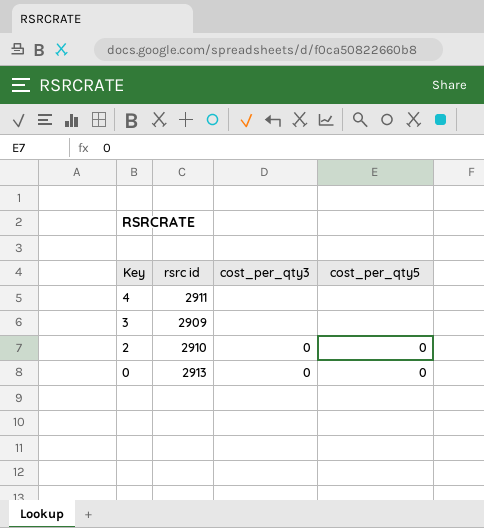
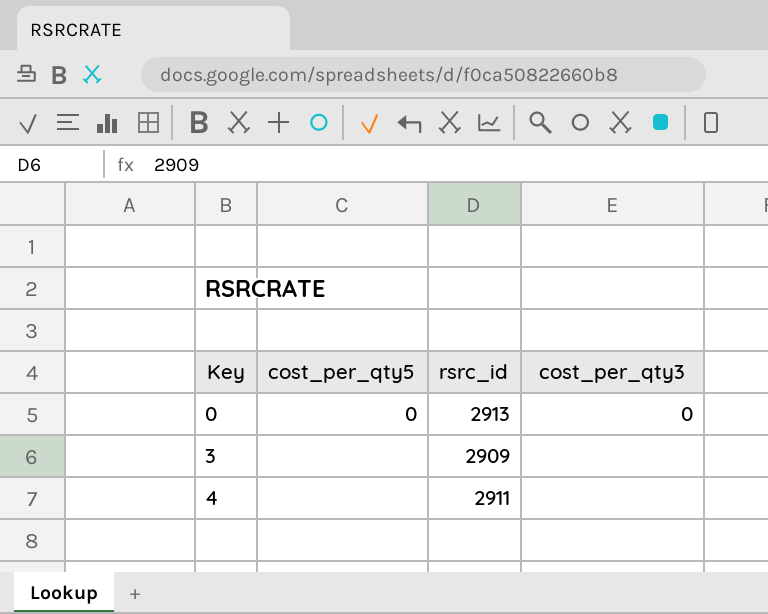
row order: Key descending -> Key ascending
column cost_per_qty5 | position: 4 -> 2
column name: rsrc id -> rsrc_id
row 2: 2910 | 0 | 0 -> none

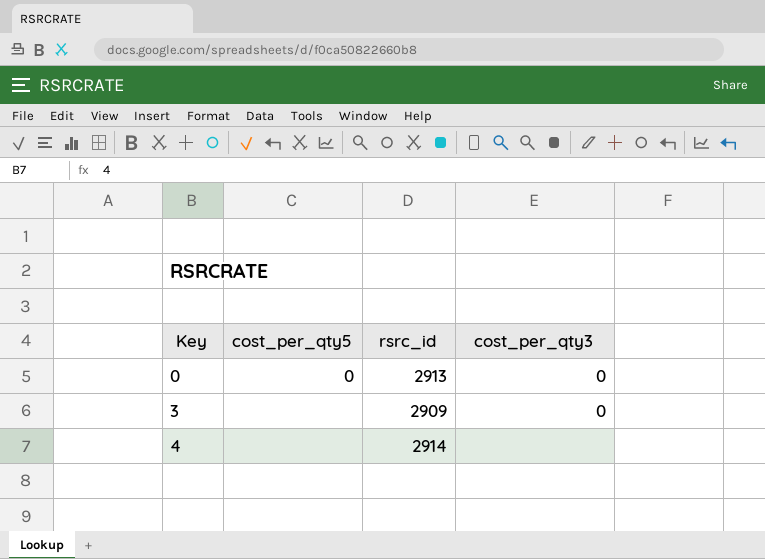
3 | cost_per_qty3: none -> 0
4 | rsrc_id: 2911 -> 2914

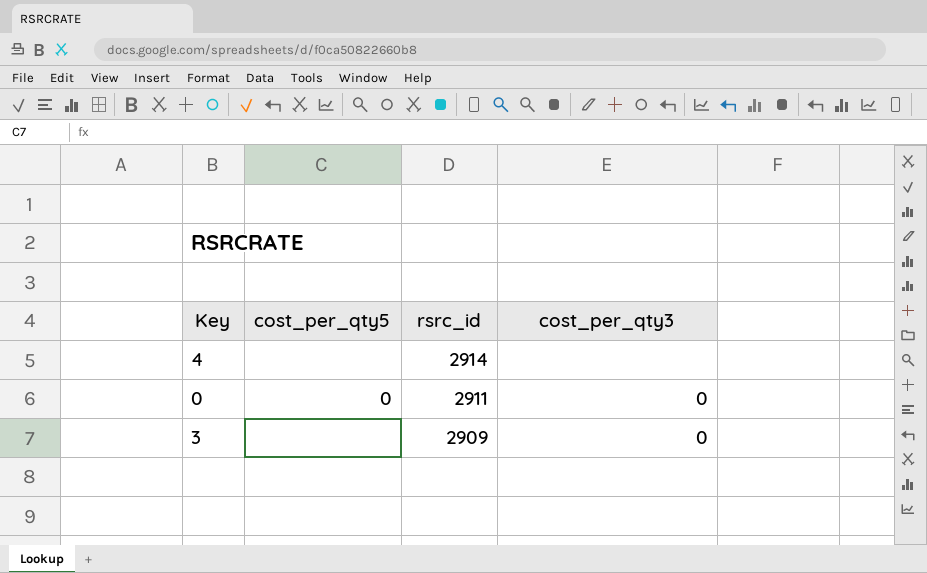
row order: Key ascending -> rsrc_id descending
0 | rsrc_id: 2913 -> 2911

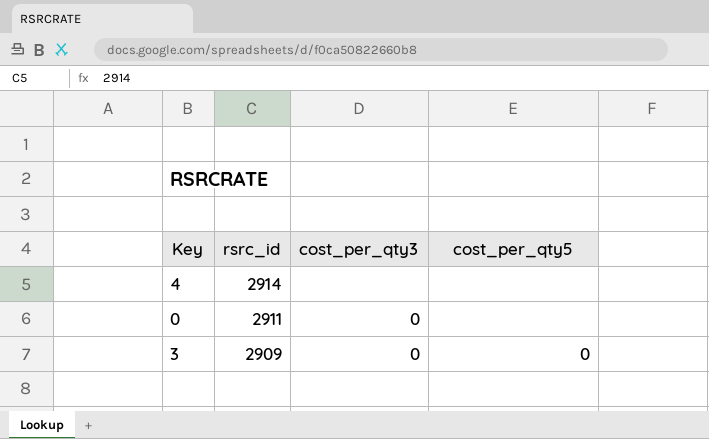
column cost_per_qty5 | position: 2 -> 4
0 | cost_per_qty5: 0 -> none
3 | cost_per_qty5: none -> 0

